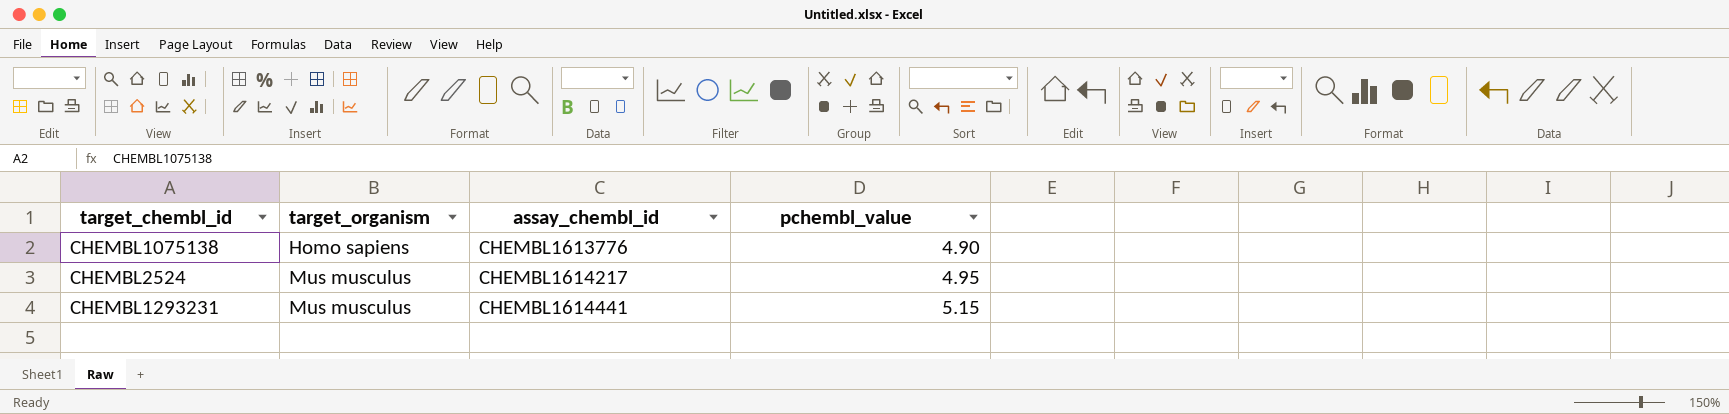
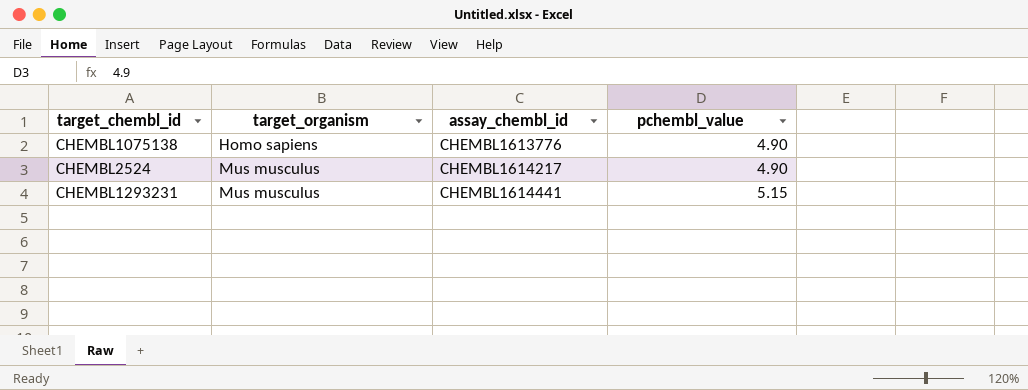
CHEMBL2524 | pchembl_value: 4.95 -> 4.90

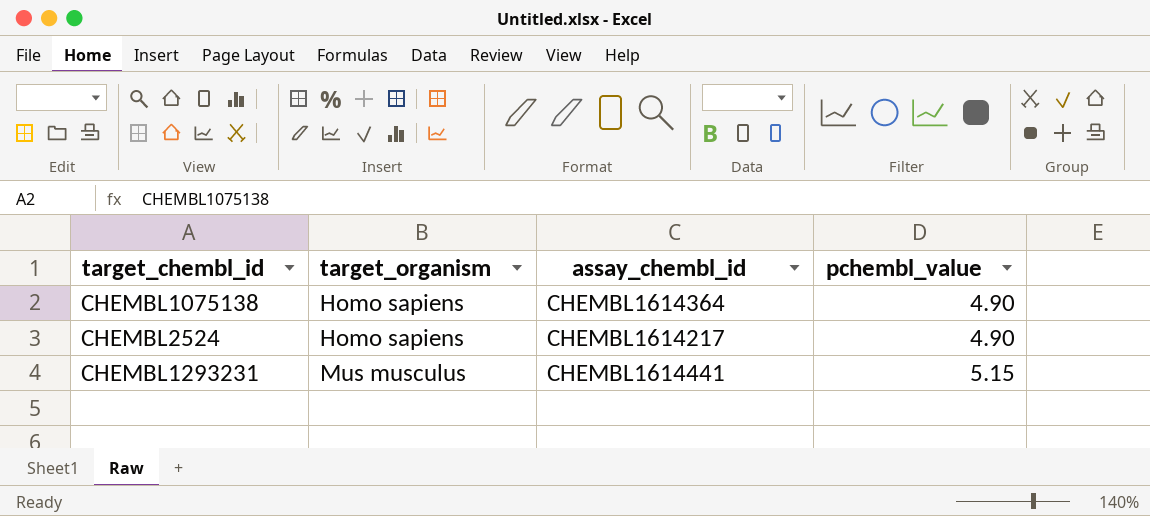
CHEMBL1075138 | assay_chembl_id: CHEMBL1613776 -> CHEMBL1614364
CHEMBL2524 | target_organism: Mus musculus -> Homo sapiens

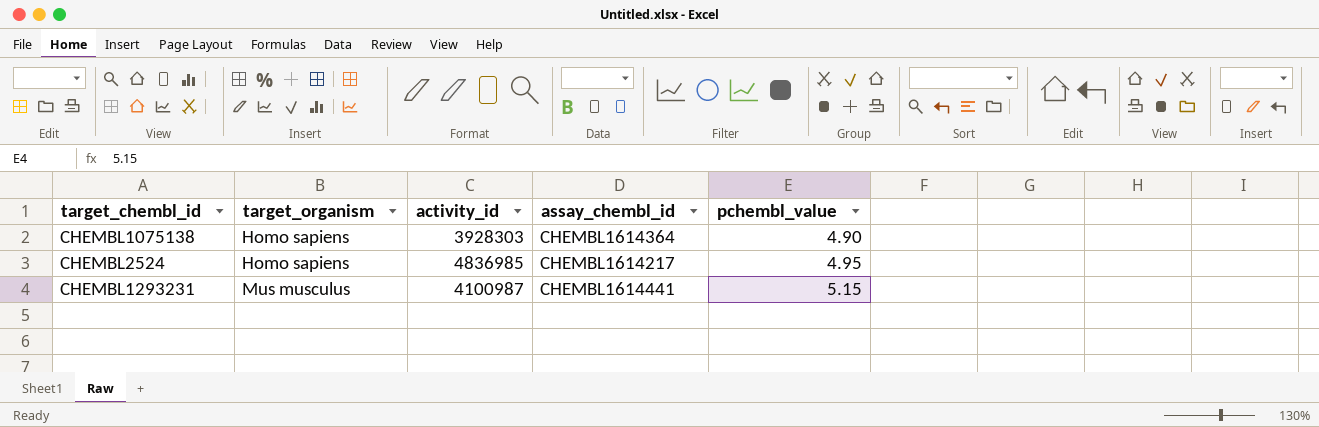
column activity_id | position: none -> 3
CHEMBL2524 | pchembl_value: 4.90 -> 4.95

